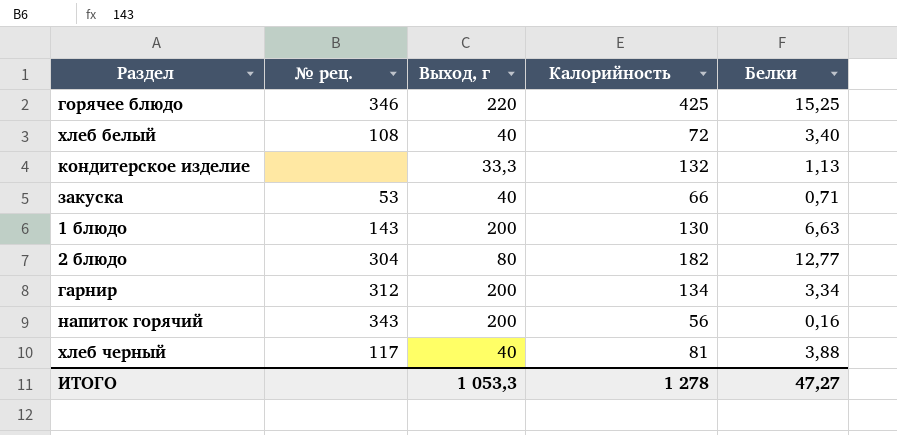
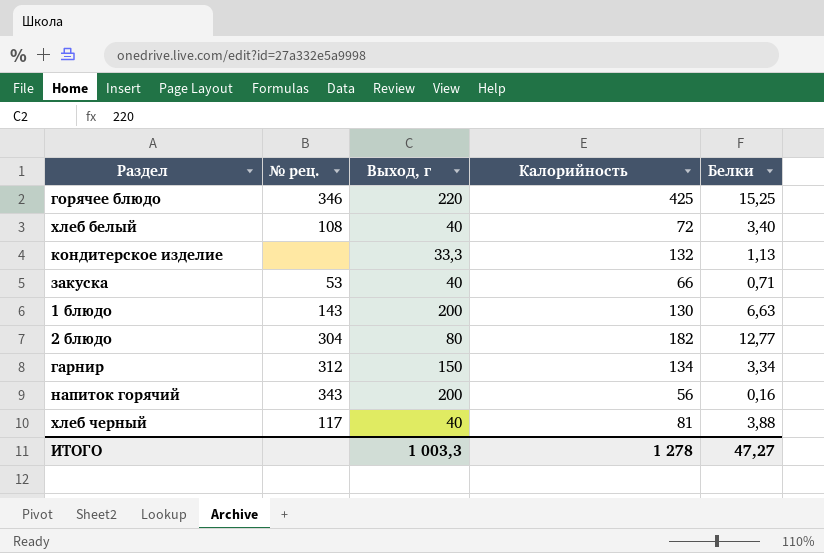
гарнир | Выход, г: 200 -> 150
ИТОГО | Выход, г: 1 053,3 -> 1 003,3

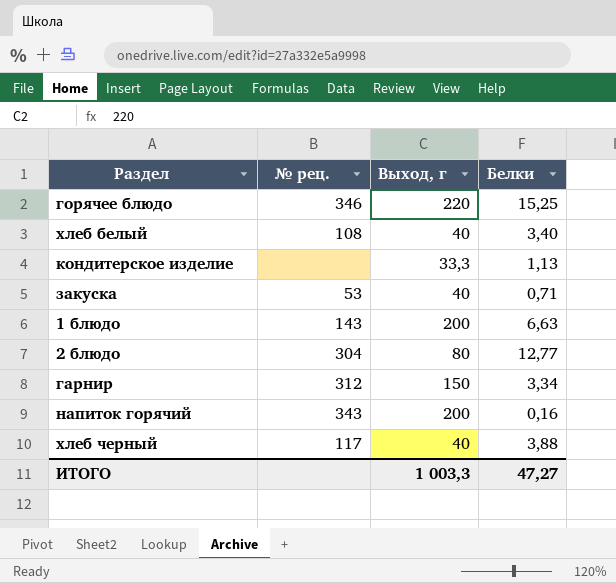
column Калорийность | position: 4 -> none

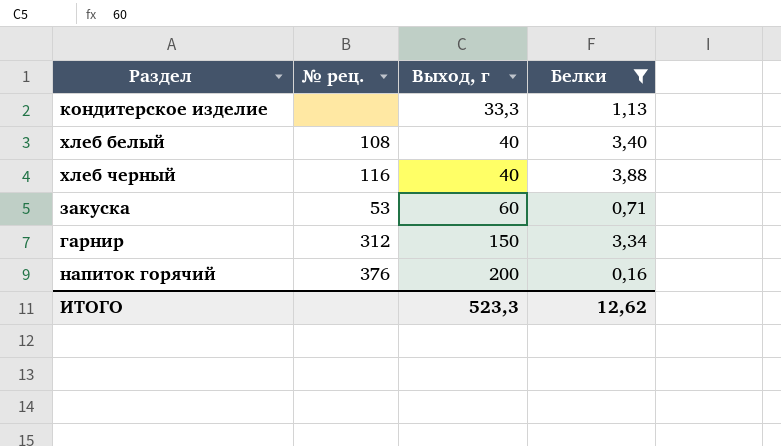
filter: none -> Белки <= 3,88
row order: none -> Выход, г ascending
хлеб черный | № рец.: 117 -> 116
закуска | Выход, г: 40 -> 60
напиток горячий | № рец.: 343 -> 376
ИТОГО | Выход, г: 1 003,3 -> 523,3
ИТОГО | Белки: 47,27 -> 12,62

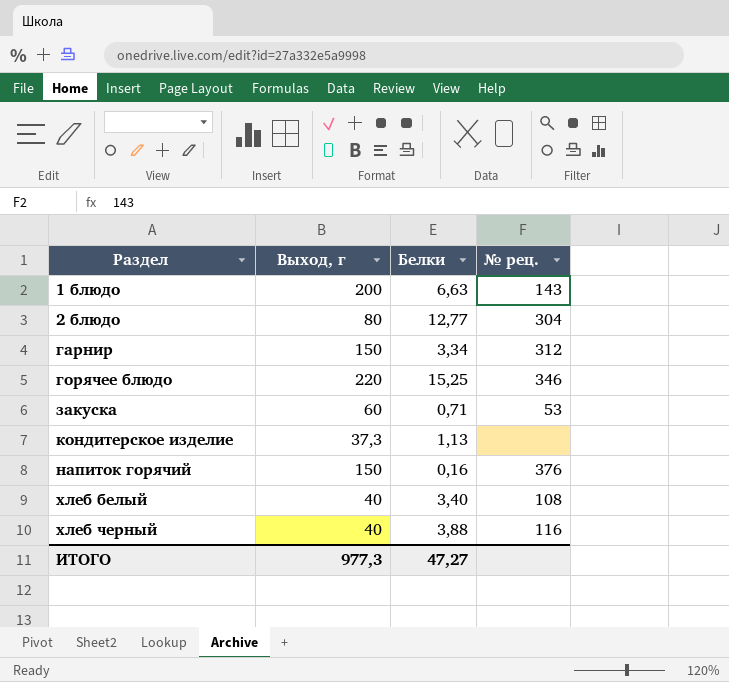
filter: Белки <= 3,88 -> none
row order: Выход, г ascending -> Раздел ascending
column № рец. | position: 2 -> 4
кондитерское изделие | Выход, г: 33,3 -> 37,3
напиток горячий | Выход, г: 200 -> 150
ИТОГО | Выход, г: 523,3 -> 977,3
ИТОГО | Белки: 12,62 -> 47,27

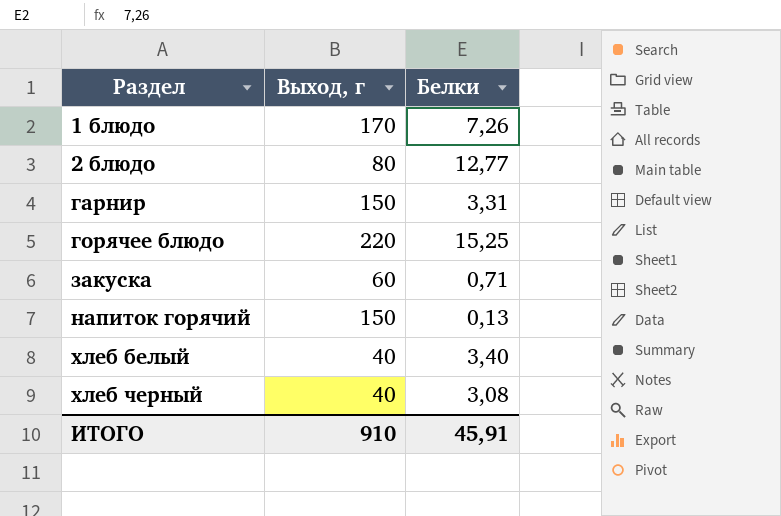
column № рец. | position: 4 -> none
row кондитерское изделие: 37,3 | 1,13 | none -> none
1 блюдо | Выход, г: 200 -> 170
1 блюдо | Белки: 6,63 -> 7,26
гарнир | Белки: 3,34 -> 3,31
напиток горячий | Белки: 0,16 -> 0,13
хлеб черный | Белки: 3,88 -> 3,08
ИТОГО | Выход, г: 977,3 -> 910
ИТОГО | Белки: 47,27 -> 45,91

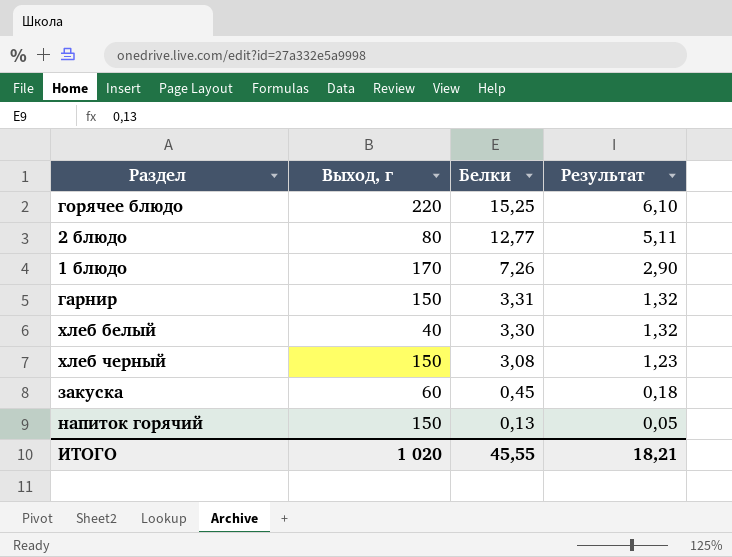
row order: Раздел ascending -> Белки descending
column Результат | formula: none -> [Белки] * 0,4
хлеб белый | Белки: 3,40 -> 3,30
хлеб черный | Выход, г: 40 -> 150
закуска | Белки: 0,71 -> 0,45
ИТОГО | Выход, г: 910 -> 1 020
ИТОГО | Белки: 45,91 -> 45,55

